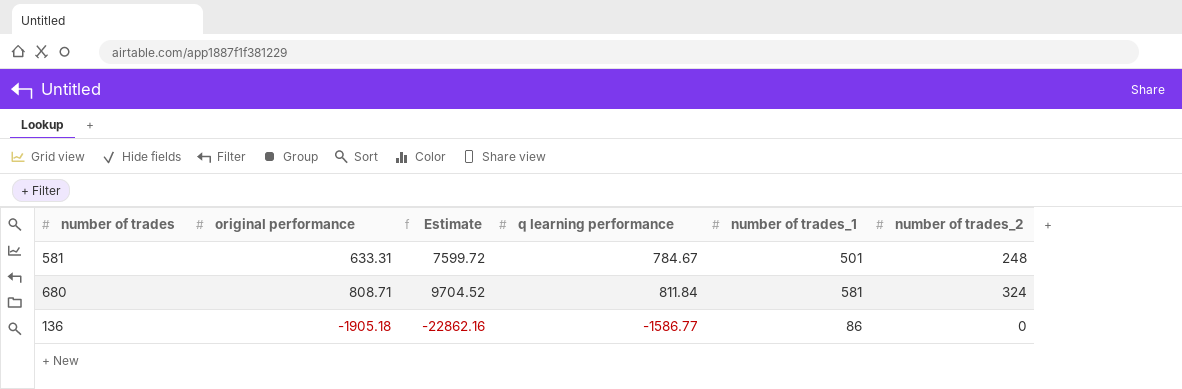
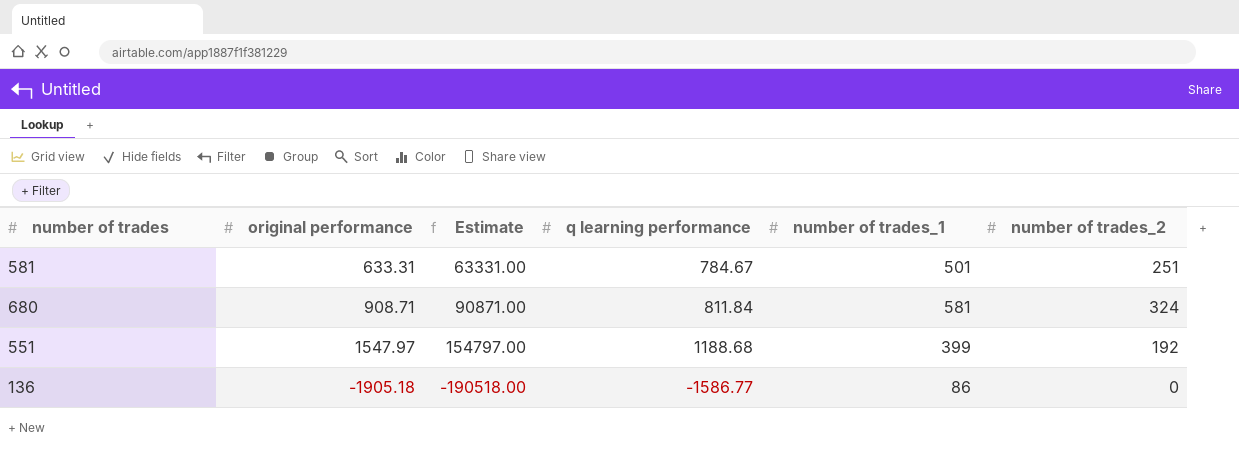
column Estimate | formula: [original performance] * 12 -> [original performance] * 100
581 | number of trades_2: 248 -> 251
680 | original performance: 808.71 -> 908.71
row 551: none -> 1547.97 | 154797.00 | 1188.68 | 399 | 192

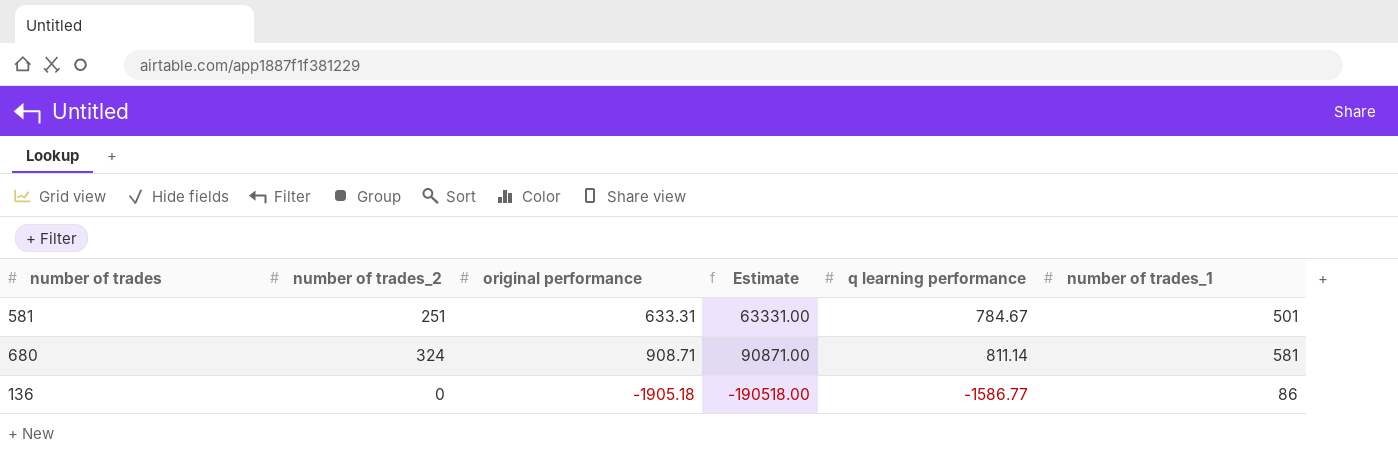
column number of trades_2 | position: 6 -> 2
row 551: 1547.97 | 154797.00 | 1188.68 | 399 | 192 -> none
680 | q learning performance: 811.84 -> 811.14

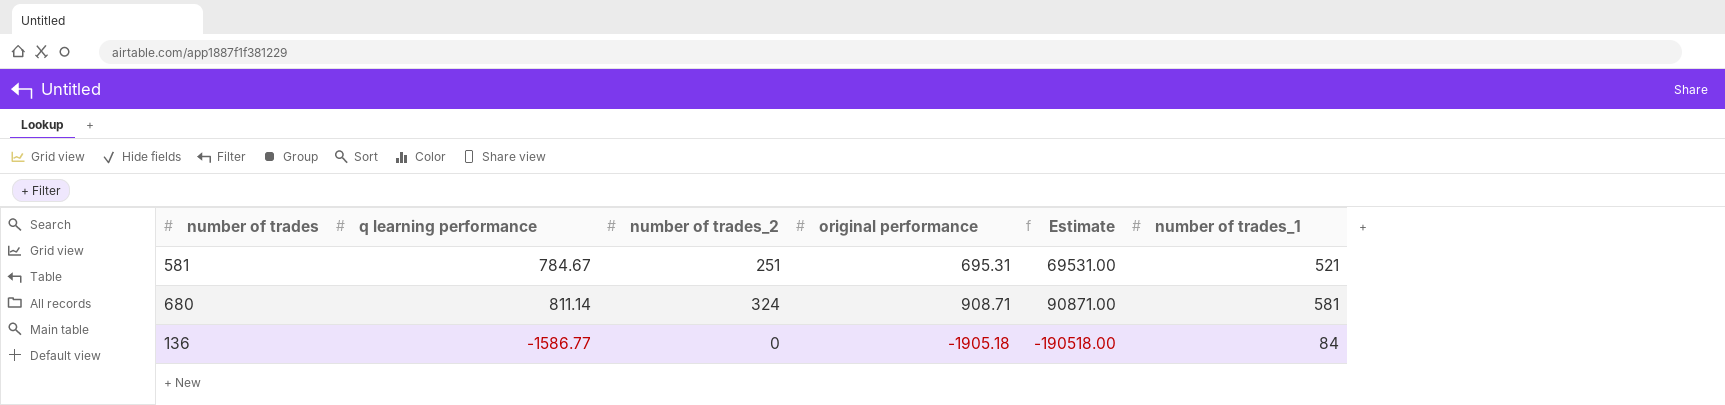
column q learning performance | position: 5 -> 2
581 | original performance: 633.31 -> 695.31
581 | Estimate: 63331.00 -> 69531.00
581 | number of trades_1: 501 -> 521
136 | number of trades_1: 86 -> 84

